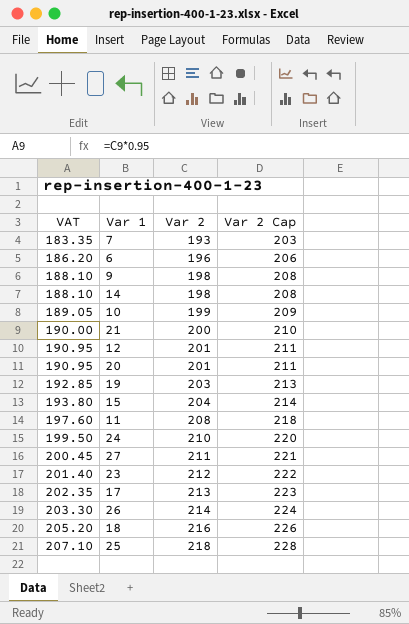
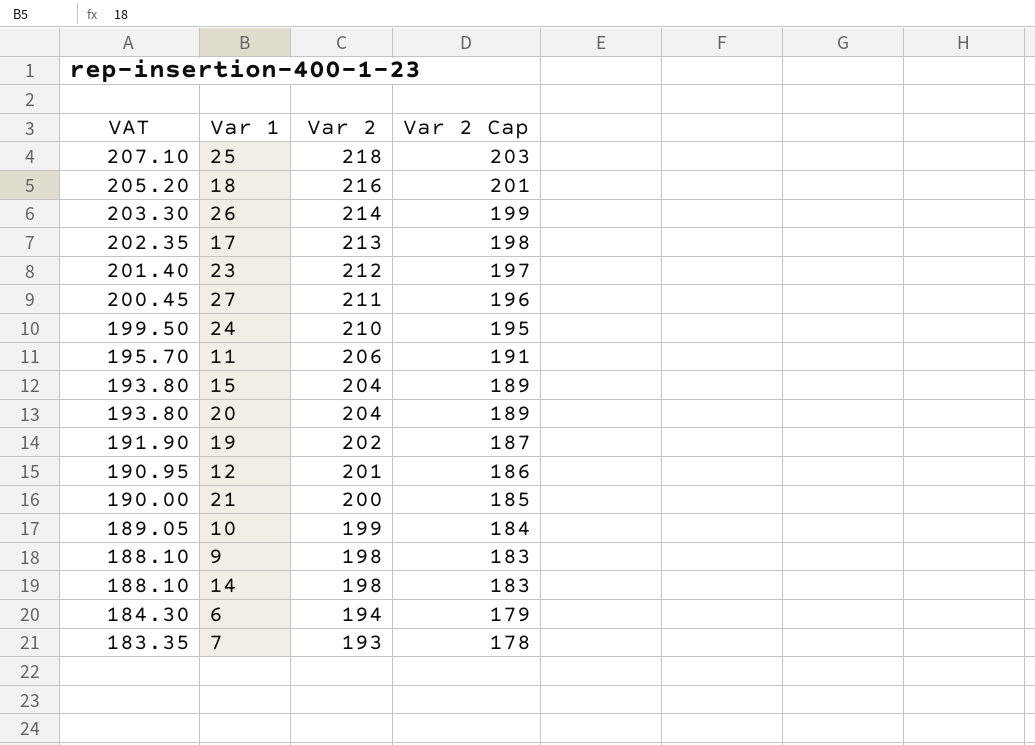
row order: VAT ascending -> VAT descending
column Var 2 Cap | formula: [Var 2] + 10 -> [Var 2] - 15
11 | VAT: 197.60 -> 195.70
11 | Var 2: 208 -> 206
20 | VAT: 190.95 -> 193.80
20 | Var 2: 201 -> 204
19 | VAT: 192.85 -> 191.90
19 | Var 2: 203 -> 202
6 | VAT: 186.20 -> 184.30
6 | Var 2: 196 -> 194

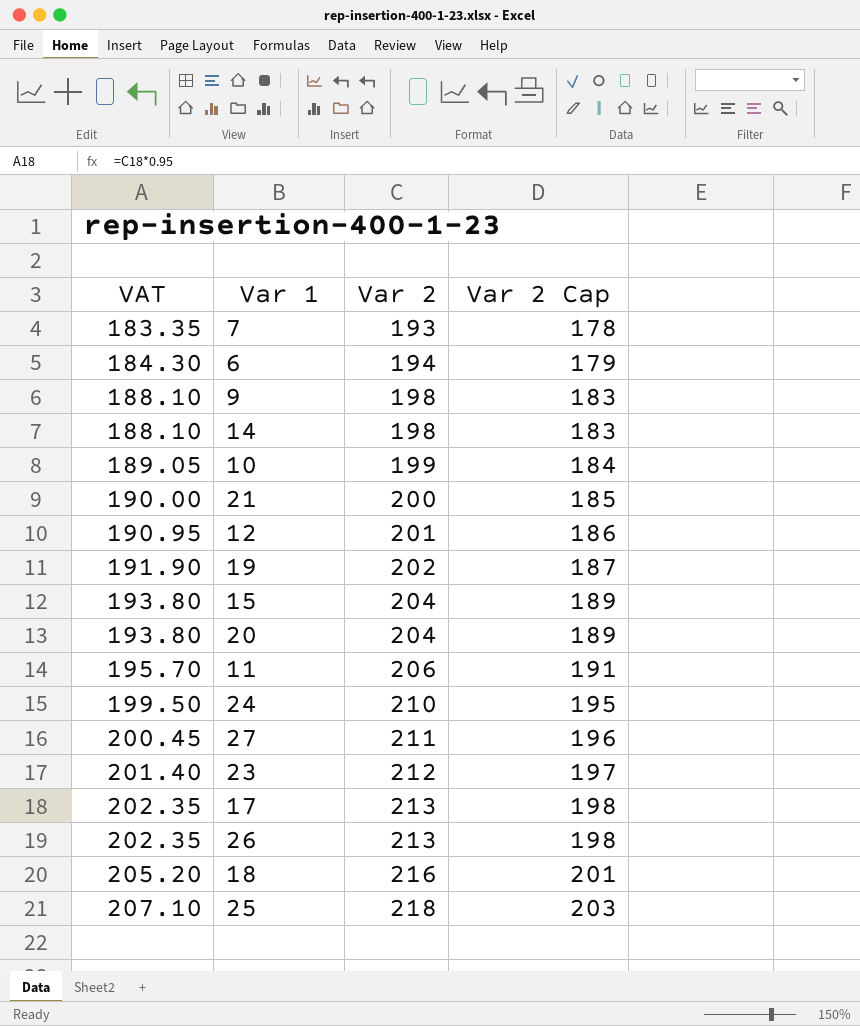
row order: VAT descending -> VAT ascending
26 | VAT: 203.30 -> 202.35
26 | Var 2: 214 -> 213
26 | Var 2 Cap: 199 -> 198

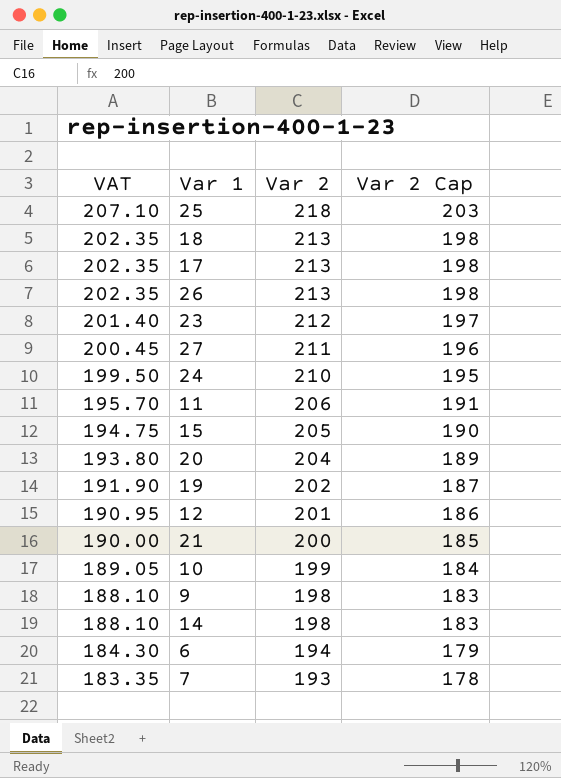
row order: VAT ascending -> VAT descending
18 | VAT: 205.20 -> 202.35
18 | Var 2: 216 -> 213
18 | Var 2 Cap: 201 -> 198
15 | VAT: 193.80 -> 194.75
15 | Var 2: 204 -> 205
15 | Var 2 Cap: 189 -> 190

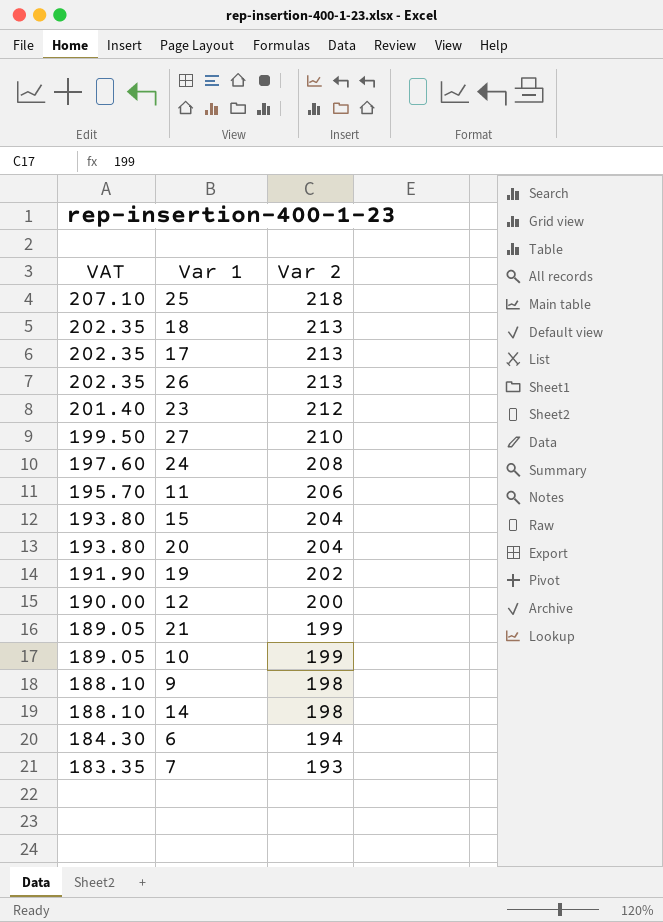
column Var 2 Cap | formula: [Var 2] - 15 -> none
27 | VAT: 200.45 -> 199.50
27 | Var 2: 211 -> 210
24 | VAT: 199.50 -> 197.60
24 | Var 2: 210 -> 208
15 | VAT: 194.75 -> 193.80
15 | Var 2: 205 -> 204
12 | VAT: 190.95 -> 190.00
12 | Var 2: 201 -> 200
21 | VAT: 190.00 -> 189.05
21 | Var 2: 200 -> 199

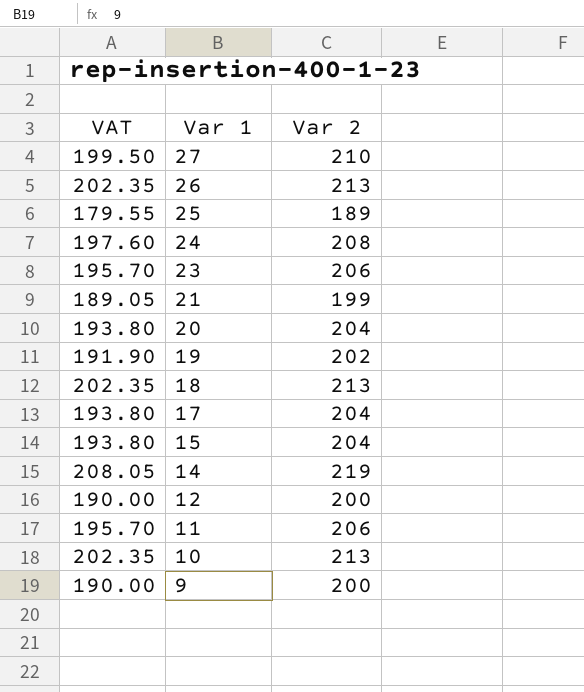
row order: VAT descending -> Var 1 descending
row 6: 184.30 | 194 -> none
row 7: 183.35 | 193 -> none
25 | VAT: 207.10 -> 179.55
25 | Var 2: 218 -> 189
23 | VAT: 201.40 -> 195.70
23 | Var 2: 212 -> 206
17 | VAT: 202.35 -> 193.80
17 | Var 2: 213 -> 204
14 | VAT: 188.10 -> 208.05
14 | Var 2: 198 -> 219
10 | VAT: 189.05 -> 202.35
10 | Var 2: 199 -> 213
9 | VAT: 188.10 -> 190.00
9 | Var 2: 198 -> 200

